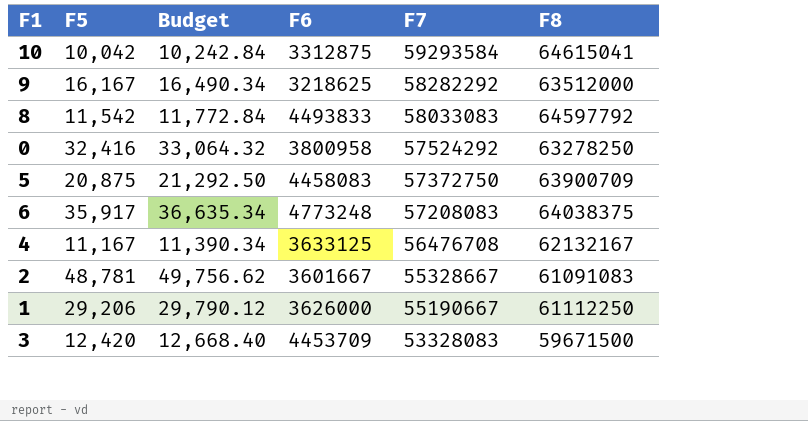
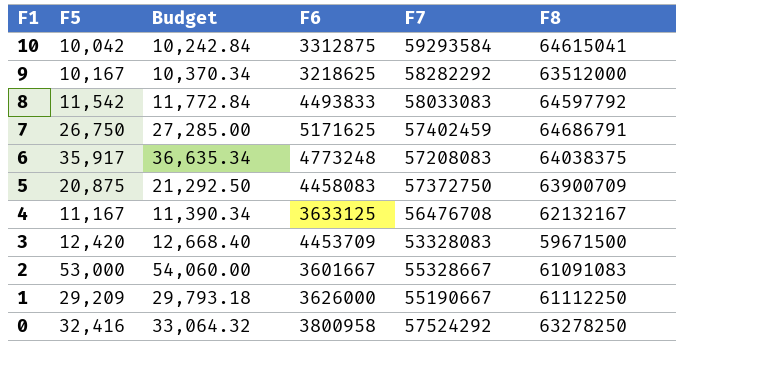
row order: F7 descending -> F1 descending
9 | F5: 16,167 -> 10,167
9 | Budget: 16,490.34 -> 10,370.34
row 7: none -> 26,750 | 27,285.00 | 5171625 | 57402459 | 64686791
2 | F5: 48,781 -> 53,000
2 | Budget: 49,756.62 -> 54,060.00
1 | F5: 29,206 -> 29,209
1 | Budget: 29,790.12 -> 29,793.18

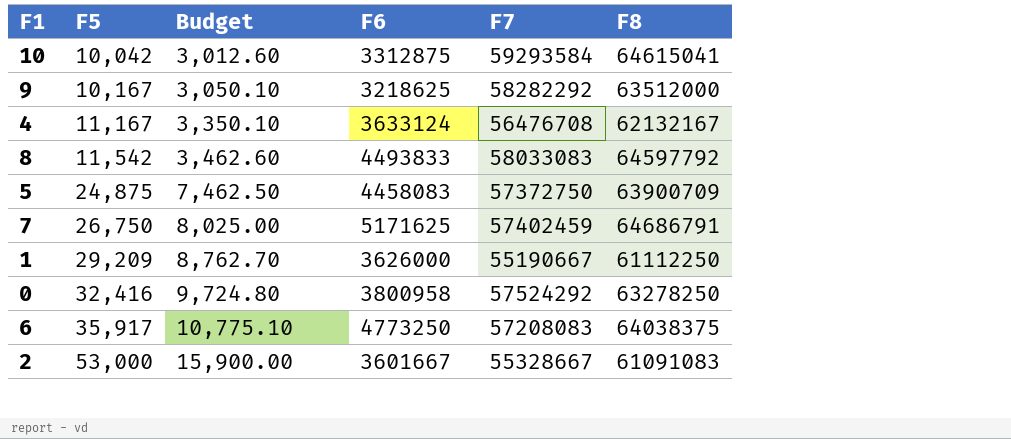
row order: F1 descending -> F5 ascending
column Budget | formula: [F5] * 1.02 -> [F5] * 0.3
row 3: 12,420 | 12,668.40 | 4453709 | 53328083 | 59671500 -> none
4 | F6: 3633125 -> 3633124
5 | F5: 20,875 -> 24,875
6 | F6: 4773248 -> 4773250

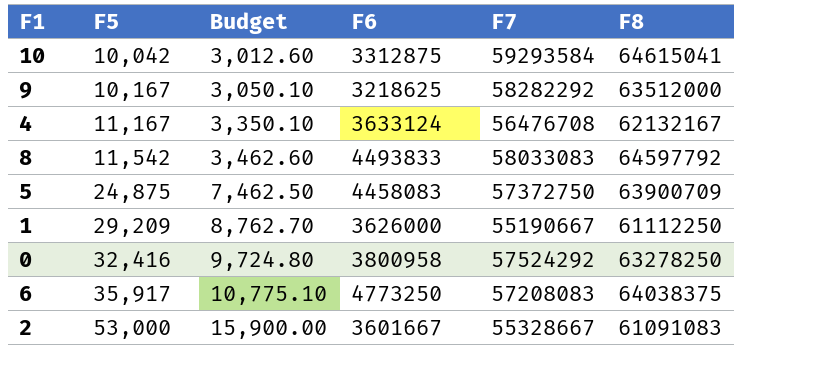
row 7: 26,750 | 8,025.00 | 5171625 | 57402459 | 64686791 -> none

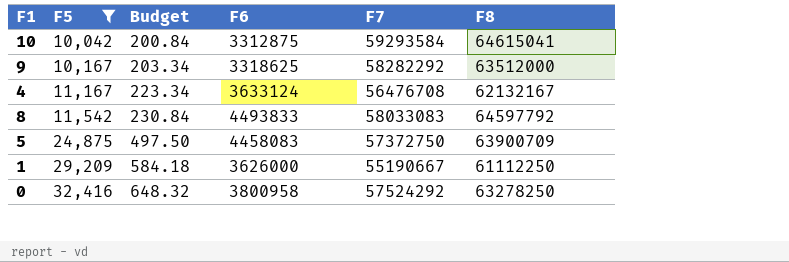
filter: none -> F5 <= 32,416
column Budget | formula: [F5] * 0.3 -> [F5] * 0.02
9 | F6: 3218625 -> 3318625

